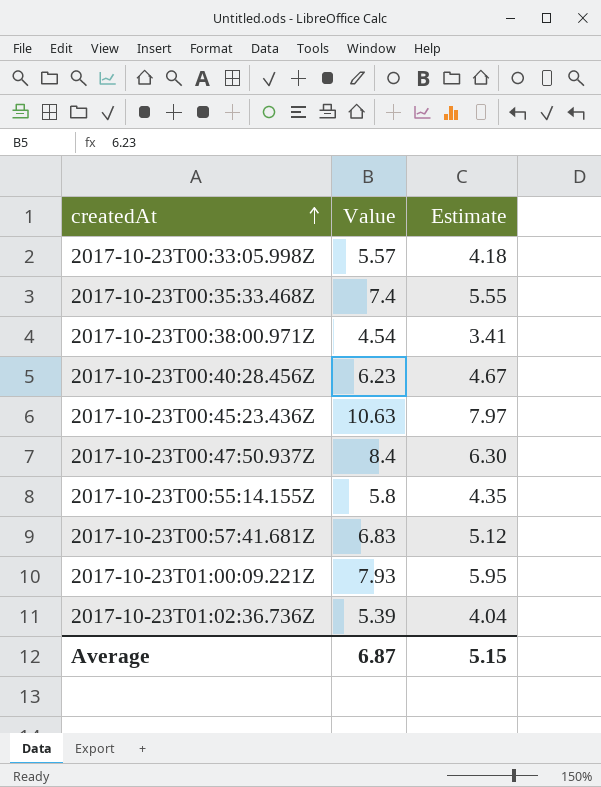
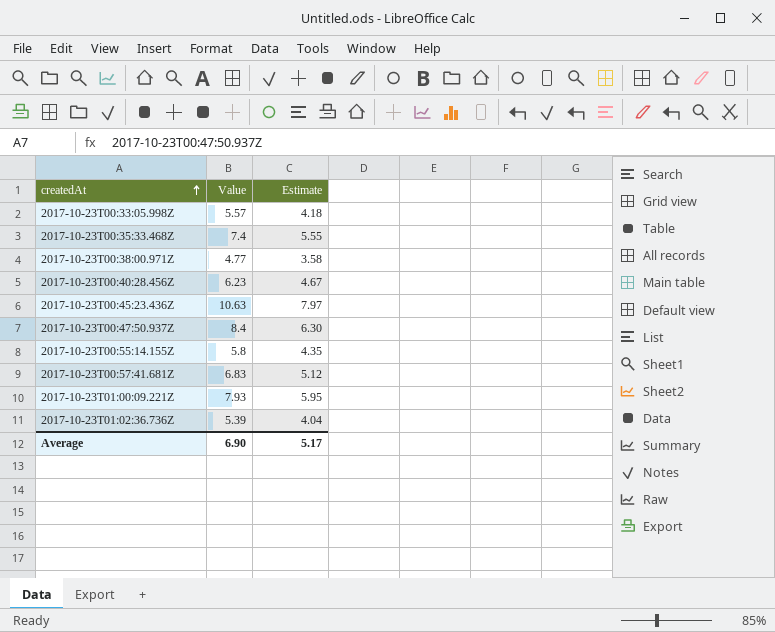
2017-10-23T00:38:00.971Z | Value: 4.54 -> 4.77
2017-10-23T00:38:00.971Z | Estimate: 3.41 -> 3.58
Average | Value: 6.87 -> 6.90
Average | Estimate: 5.15 -> 5.17

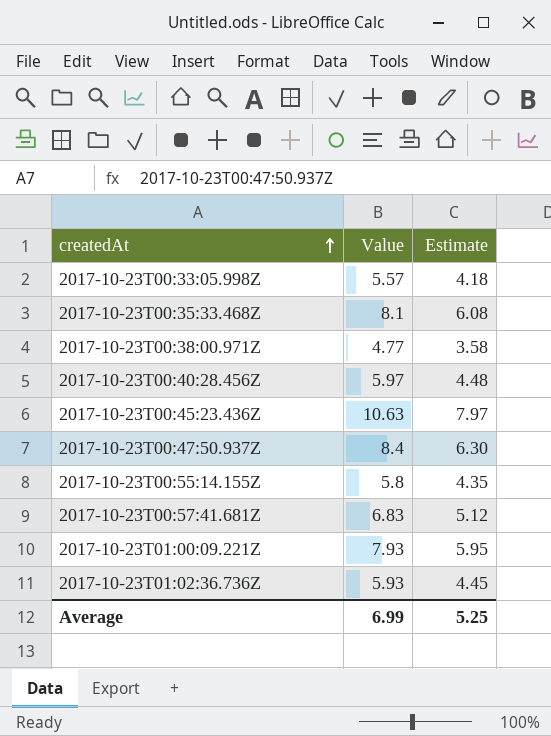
2017-10-23T00:35:33.468Z | Value: 7.4 -> 8.1
2017-10-23T00:35:33.468Z | Estimate: 5.55 -> 6.08
2017-10-23T00:40:28.456Z | Value: 6.23 -> 5.97
2017-10-23T00:40:28.456Z | Estimate: 4.67 -> 4.48
2017-10-23T01:02:36.736Z | Value: 5.39 -> 5.93
2017-10-23T01:02:36.736Z | Estimate: 4.04 -> 4.45
Average | Value: 6.90 -> 6.99
Average | Estimate: 5.17 -> 5.25

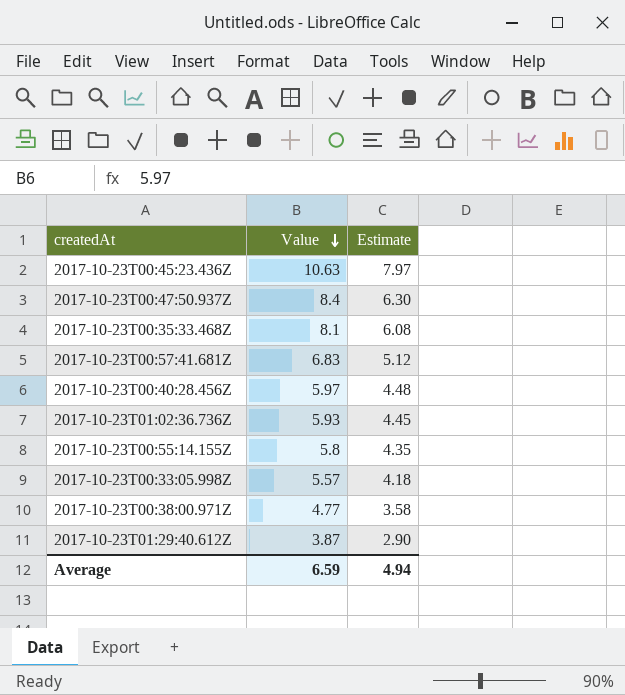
row order: createdAt ascending -> Value descending
row 2017-10-23T01:00:09.221Z: 7.93 | 5.95 -> none
row 2017-10-23T01:29:40.612Z: none -> 3.87 | 2.90
Average | Value: 6.99 -> 6.59
Average | Estimate: 5.25 -> 4.94

